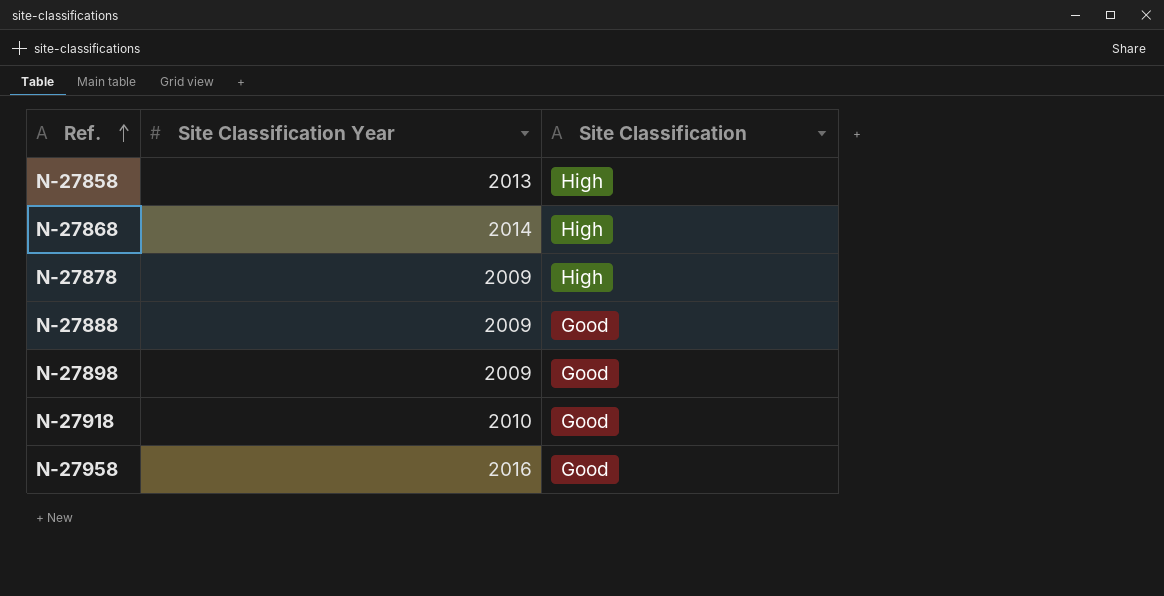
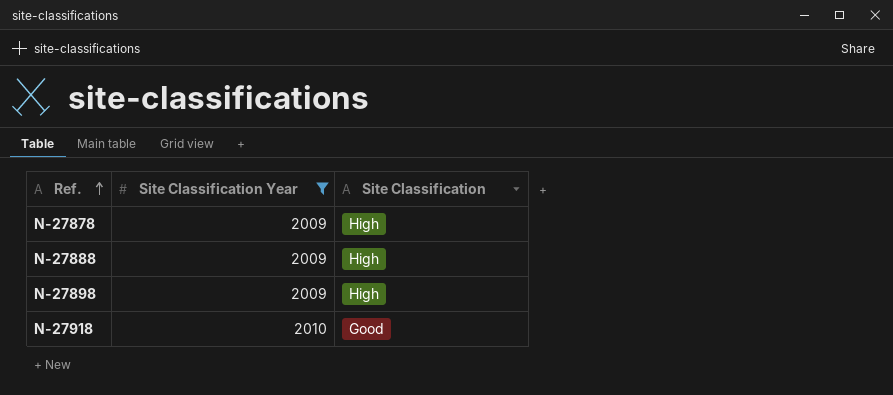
filter: none -> Site Classification Year <= 2010
N-27888 | Site Classification: Good -> High
N-27898 | Site Classification: Good -> High

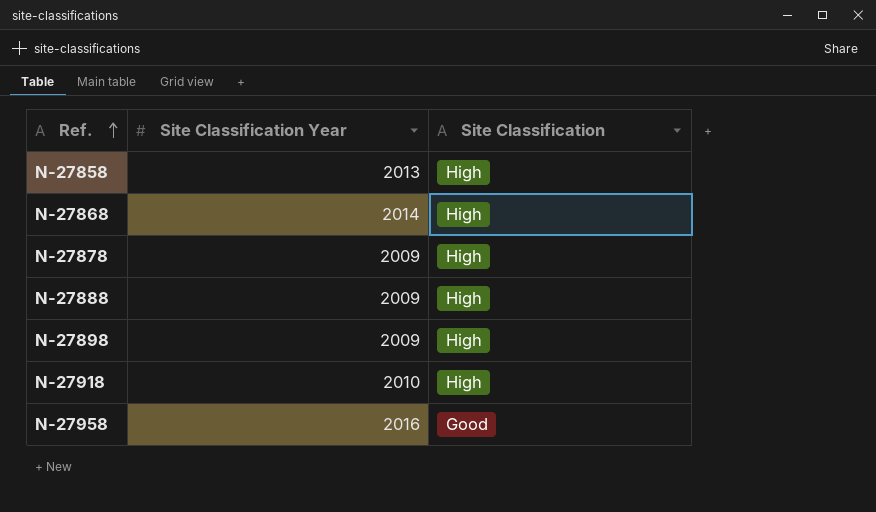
filter: Site Classification Year <= 2010 -> none
N-27918 | Site Classification: Good -> High

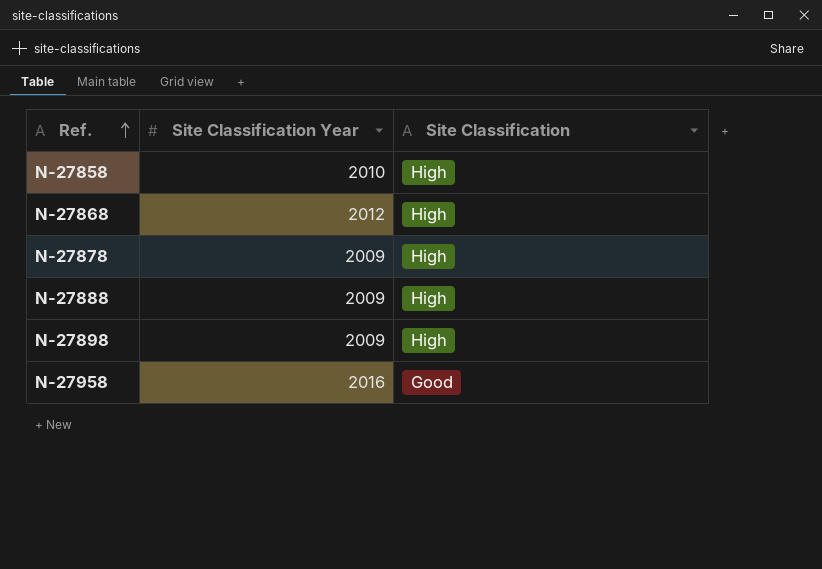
row N-27918: 2010 | High -> none
N-27858 | Site Classification Year: 2013 -> 2010
N-27868 | Site Classification Year: 2014 -> 2012

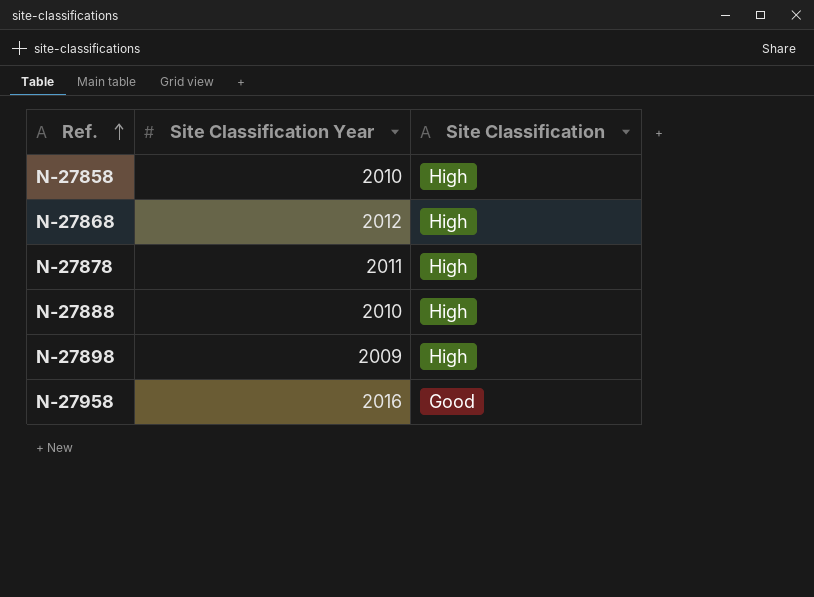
N-27878 | Site Classification Year: 2009 -> 2011
N-27888 | Site Classification Year: 2009 -> 2010

